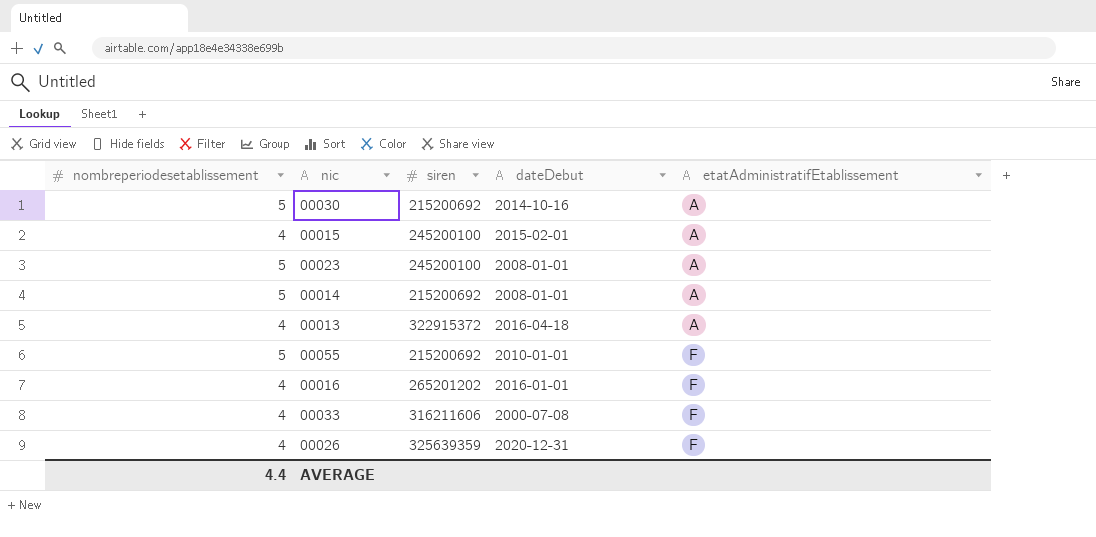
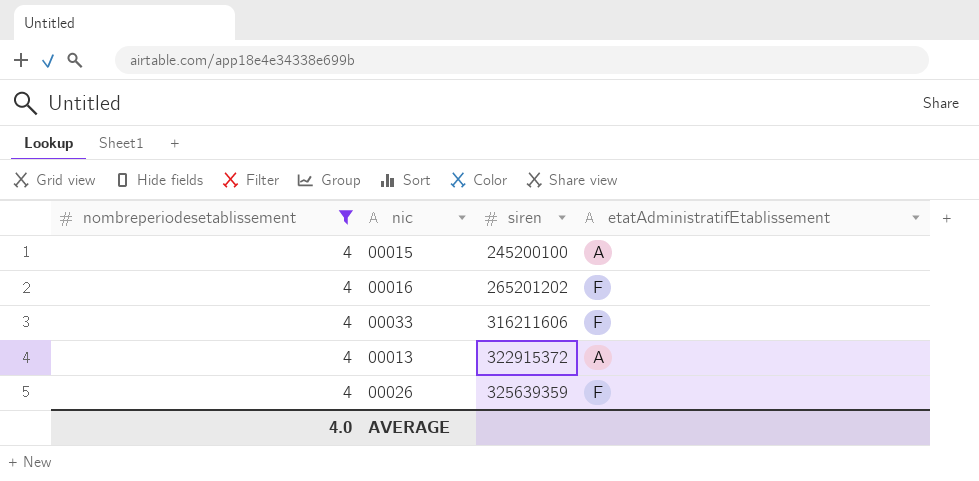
filter: none -> nombreperiodesetablissement = 4
row order: etatAdministratifEtablissement ascending -> siren ascending
column dateDebut | position: 4 -> none
AVERAGE | nombreperiodesetablissement: 4.4 -> 4.0

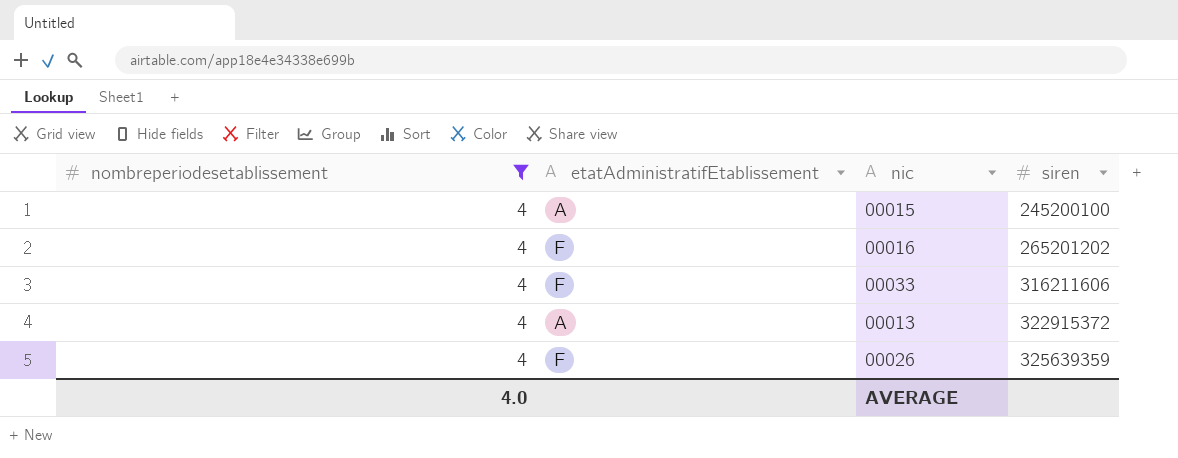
column etatAdministratifEtablissement | position: 4 -> 2

